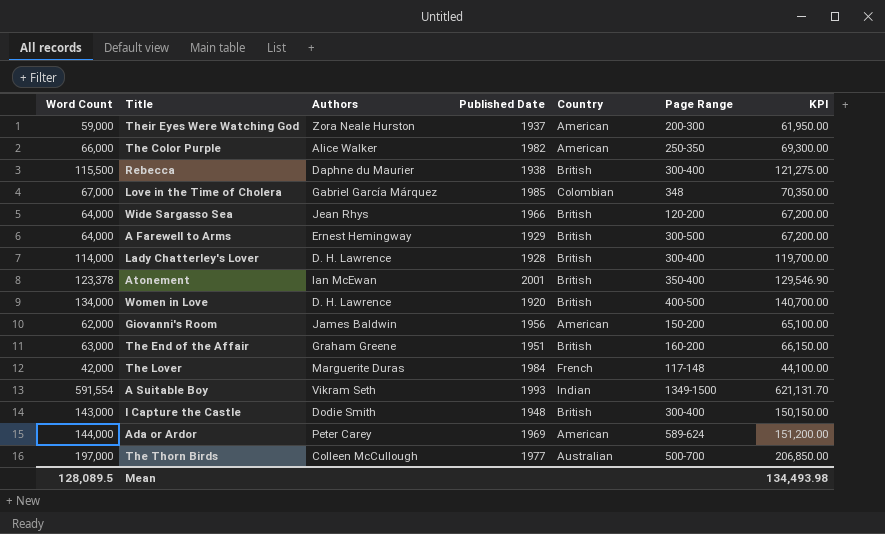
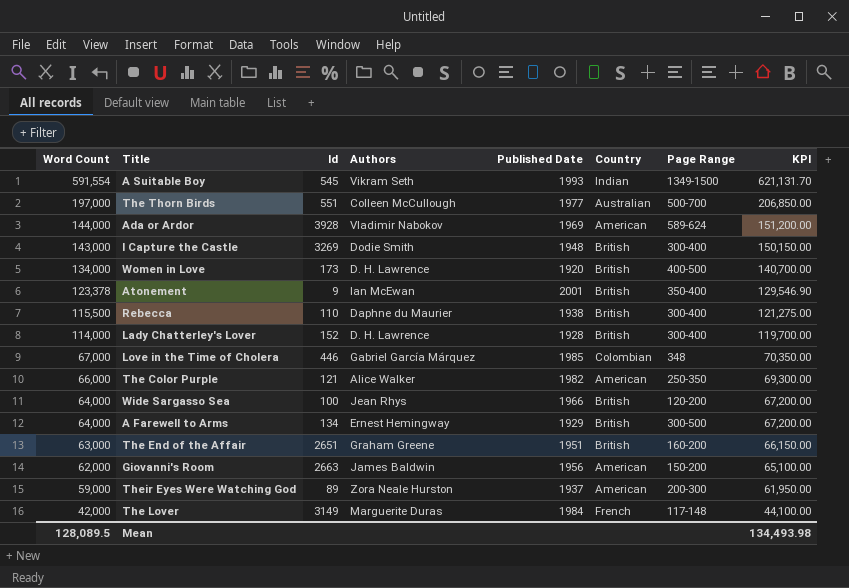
row order: none -> Word Count descending
column Id | position: none -> 3
Ada or Ardor | Authors: Peter Carey -> Vladimir Nabokov

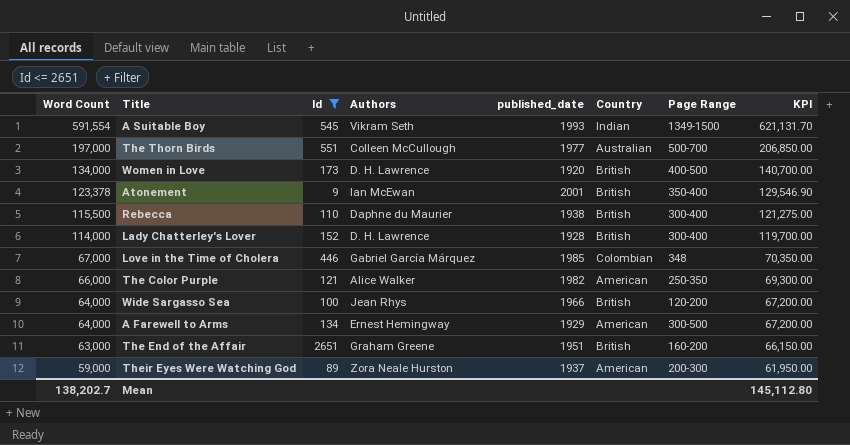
filter: none -> Id <= 2651
column name: Published Date -> published_date
A Farewell to Arms | Country: British -> American
Mean | Word Count: 128,089.5 -> 138,202.7
Mean | KPI: 134,493.98 -> 145,112.80

